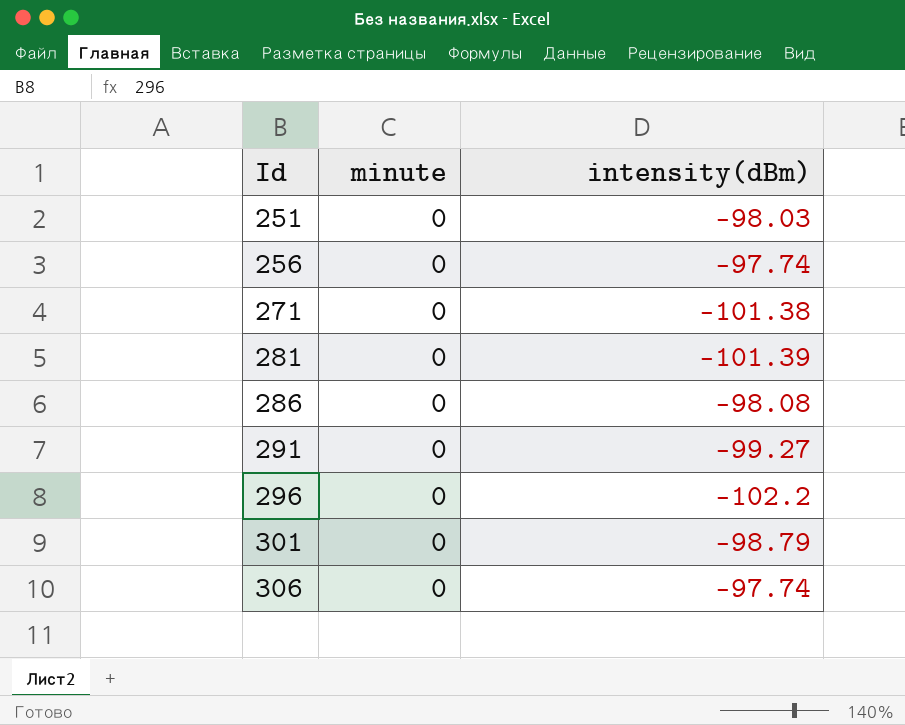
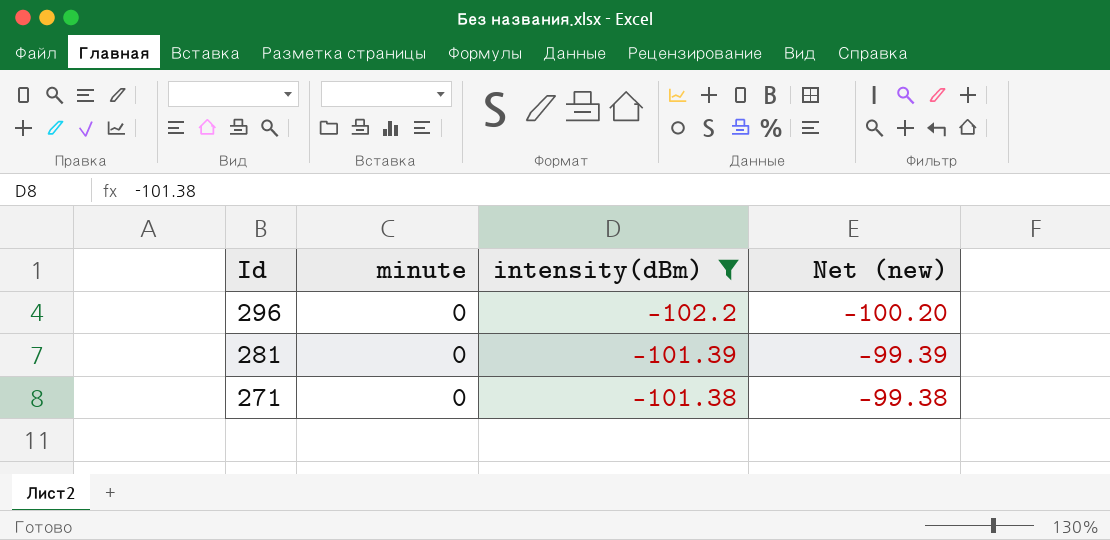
filter: none -> intensity(dBm) <= -101.38
row order: Id ascending -> Id descending
column Net (new) | formula: none -> [intensity(dBm)] + 2

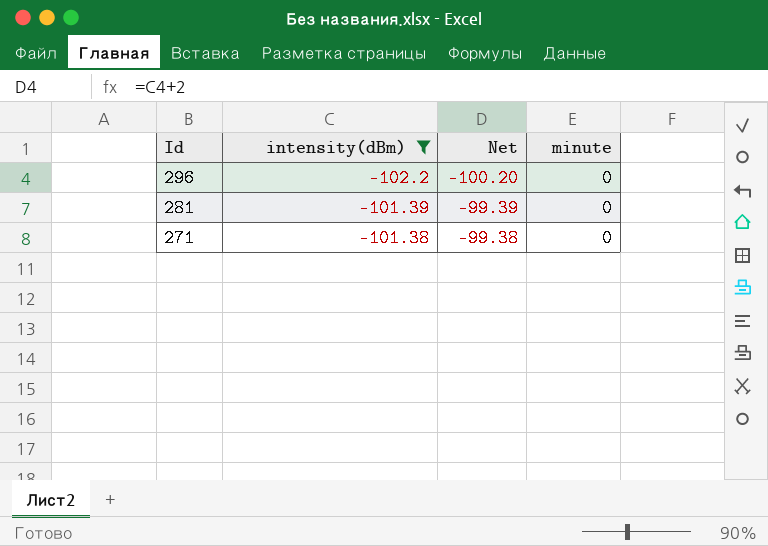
column name: Net (new) -> Net
column minute | position: 2 -> 4

